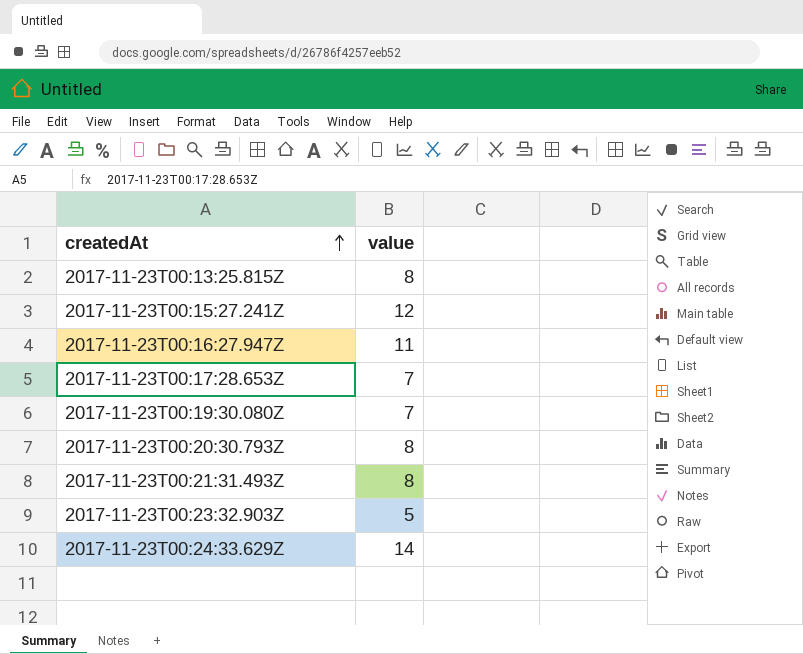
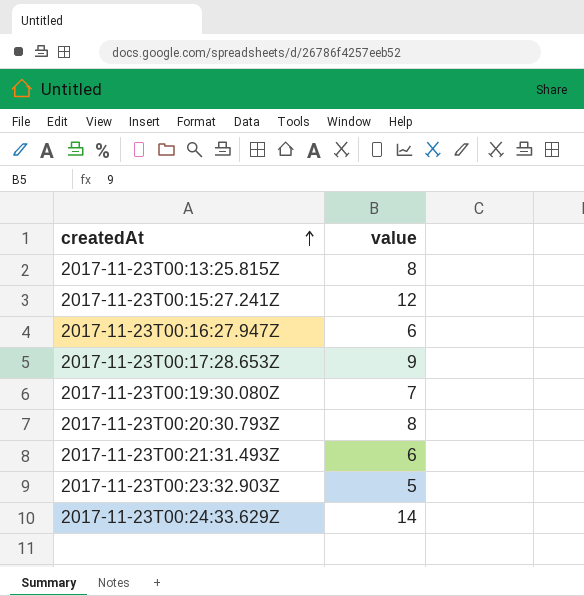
2017-11-23T00:16:27.947Z | value: 11 -> 6
2017-11-23T00:17:28.653Z | value: 7 -> 9
2017-11-23T00:21:31.493Z | value: 8 -> 6

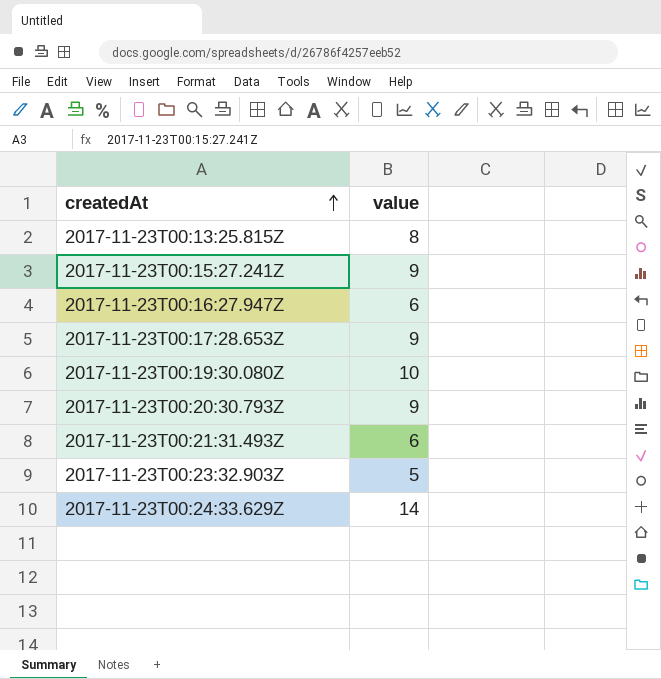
2017-11-23T00:15:27.241Z | value: 12 -> 9
2017-11-23T00:19:30.080Z | value: 7 -> 10
2017-11-23T00:20:30.793Z | value: 8 -> 9

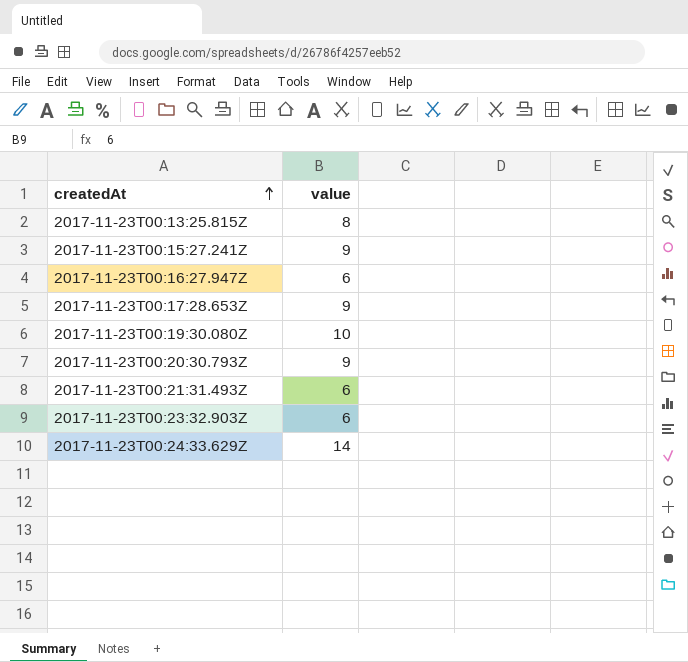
2017-11-23T00:23:32.903Z | value: 5 -> 6

